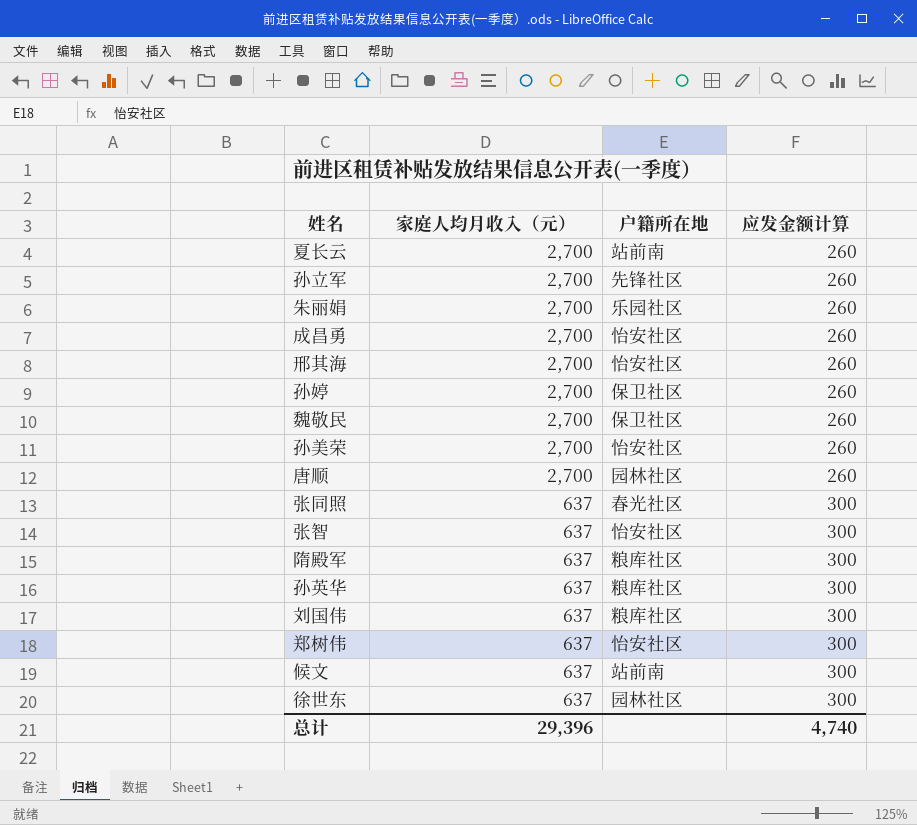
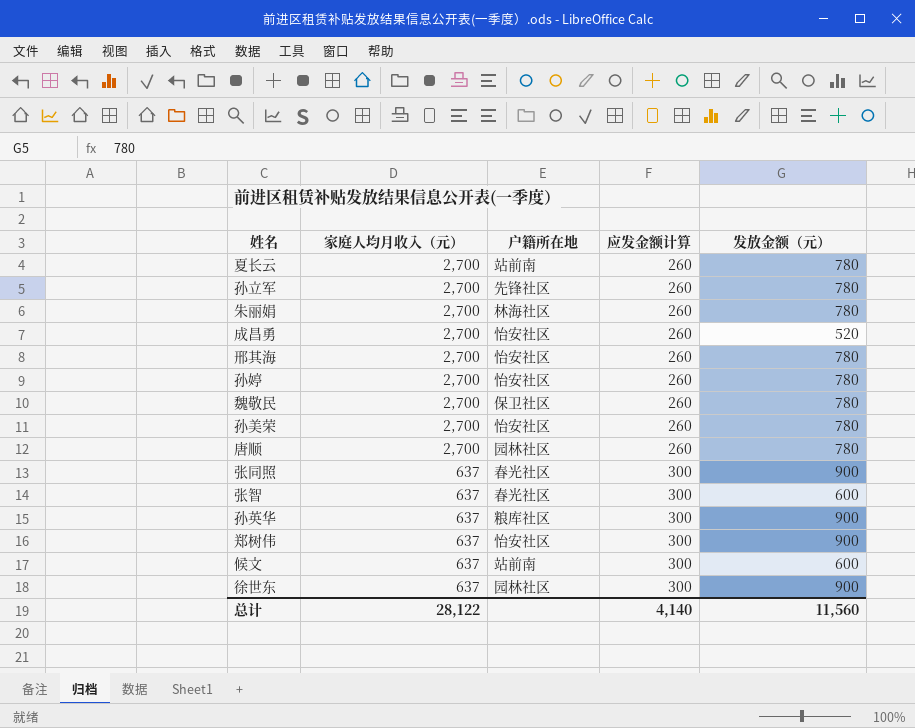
column 发放金额（元） | position: none -> 5
row 隋殿军: 637 | 粮库社区 | 300 -> none
row 刘国伟: 637 | 粮库社区 | 300 -> none
朱丽娟 | 户籍所在地: 乐园社区 -> 林海社区
孙婷 | 户籍所在地: 保卫社区 -> 怡安社区
张智 | 户籍所在地: 怡安社区 -> 春光社区
总计 | 家庭人均月收入（元）: 29,396 -> 28,122
总计 | 应发金额计算: 4,740 -> 4,140

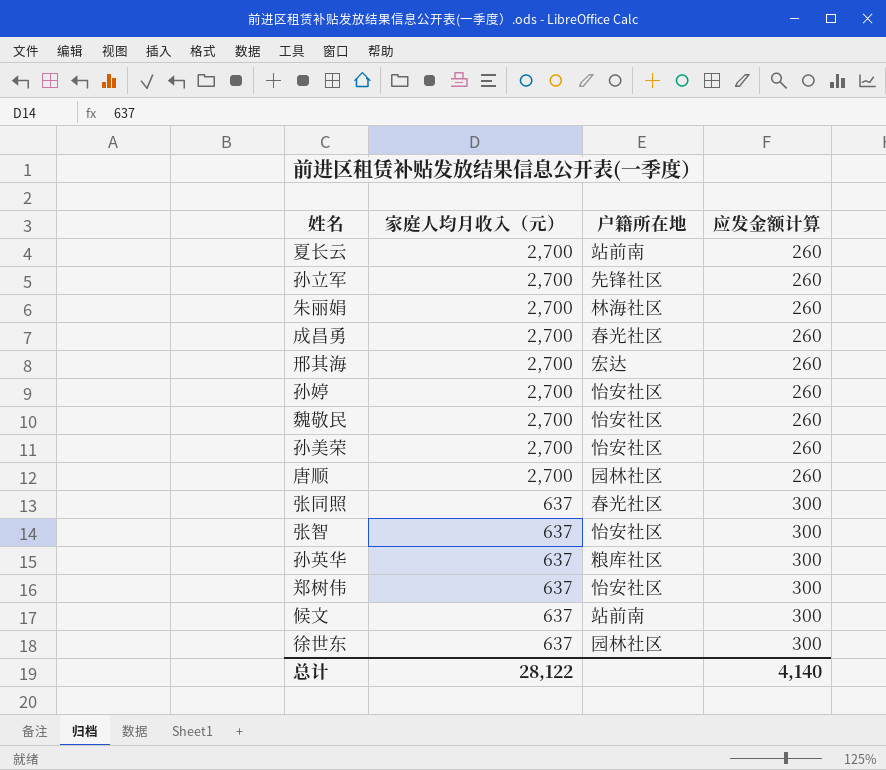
column 发放金额（元） | position: 5 -> none
成昌勇 | 户籍所在地: 怡安社区 -> 春光社区
邢其海 | 户籍所在地: 怡安社区 -> 宏达
魏敬民 | 户籍所在地: 保卫社区 -> 怡安社区
张智 | 户籍所在地: 春光社区 -> 怡安社区

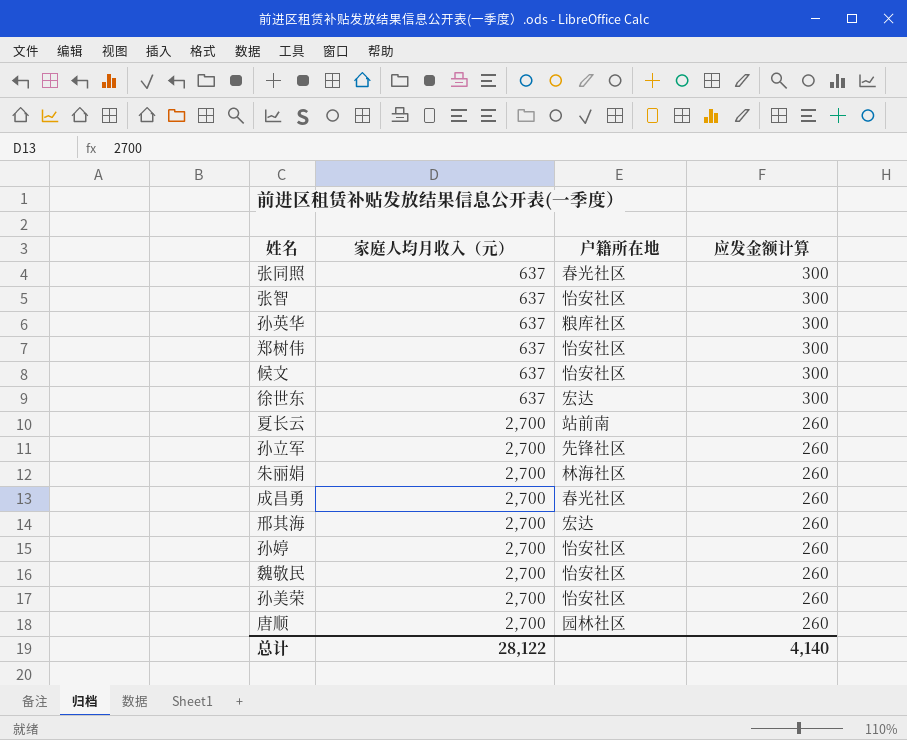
row order: 家庭人均月收入（元） descending -> 家庭人均月收入（元） ascending
候文 | 户籍所在地: 站前南 -> 怡安社区
徐世东 | 户籍所在地: 园林社区 -> 宏达

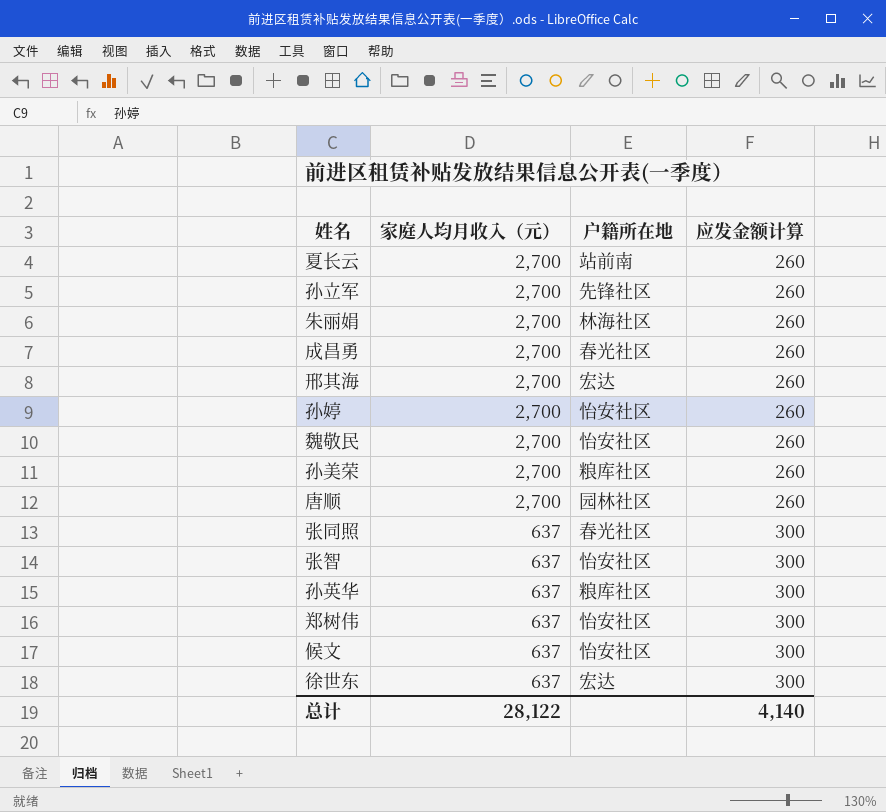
row order: 家庭人均月收入（元） ascending -> 家庭人均月收入（元） descending
孙美荣 | 户籍所在地: 怡安社区 -> 粮库社区

